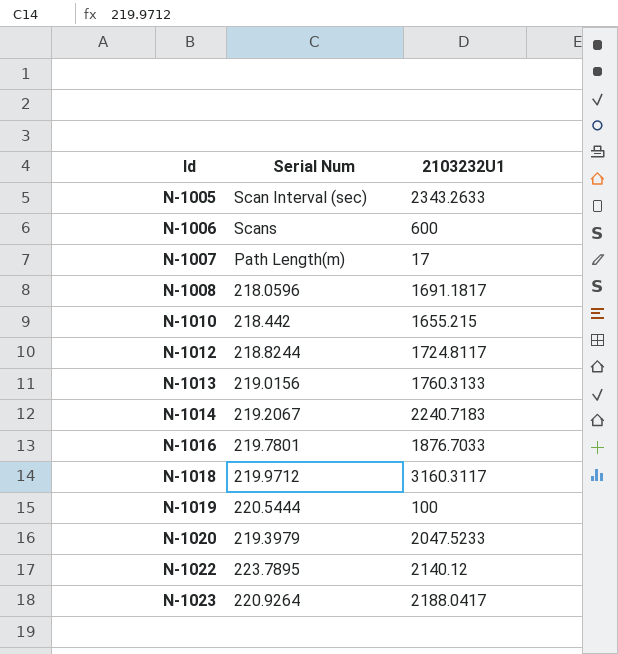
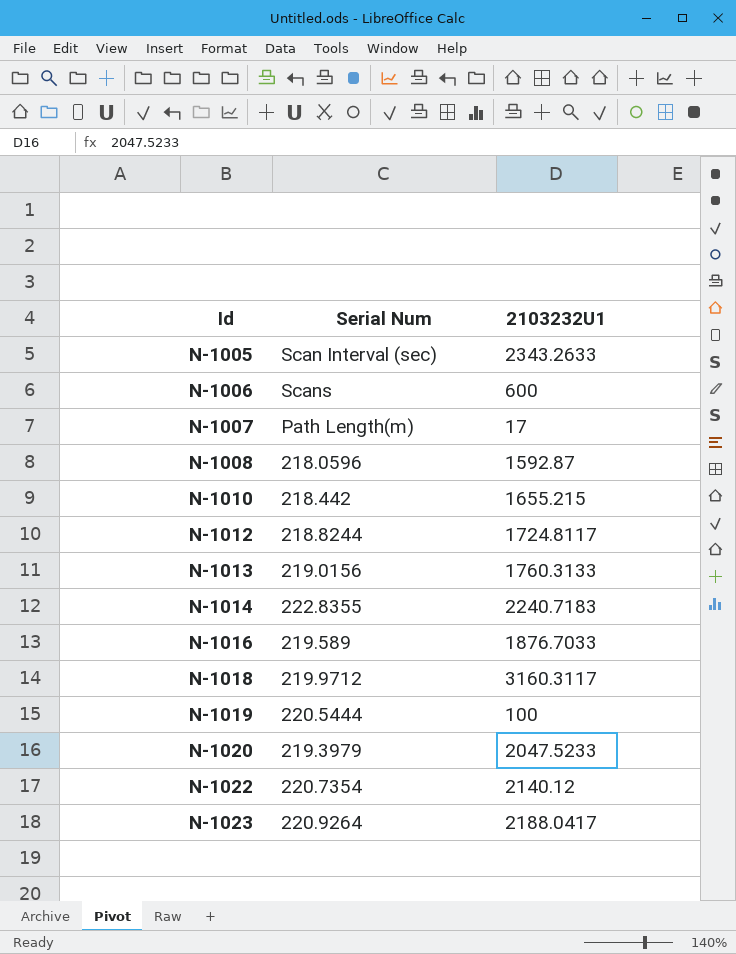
N-1008 | 2103232U1: 1691.1817 -> 1592.87
N-1014 | Serial Num: 219.2067 -> 222.8355
N-1016 | Serial Num: 219.7801 -> 219.589
N-1022 | Serial Num: 223.7895 -> 220.7354

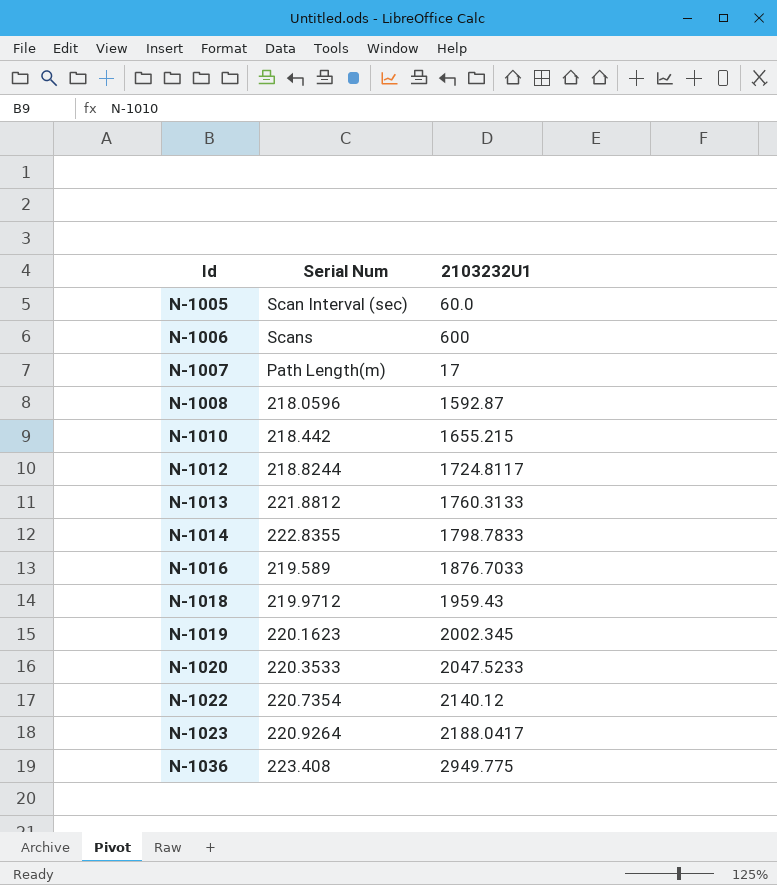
N-1005 | 2103232U1: 2343.2633 -> 60.0
N-1013 | Serial Num: 219.0156 -> 221.8812
N-1014 | 2103232U1: 2240.7183 -> 1798.7833
N-1018 | 2103232U1: 3160.3117 -> 1959.43
N-1019 | Serial Num: 220.5444 -> 220.1623
N-1019 | 2103232U1: 100 -> 2002.345
N-1020 | Serial Num: 219.3979 -> 220.3533
row N-1036: none -> 223.408 | 2949.775

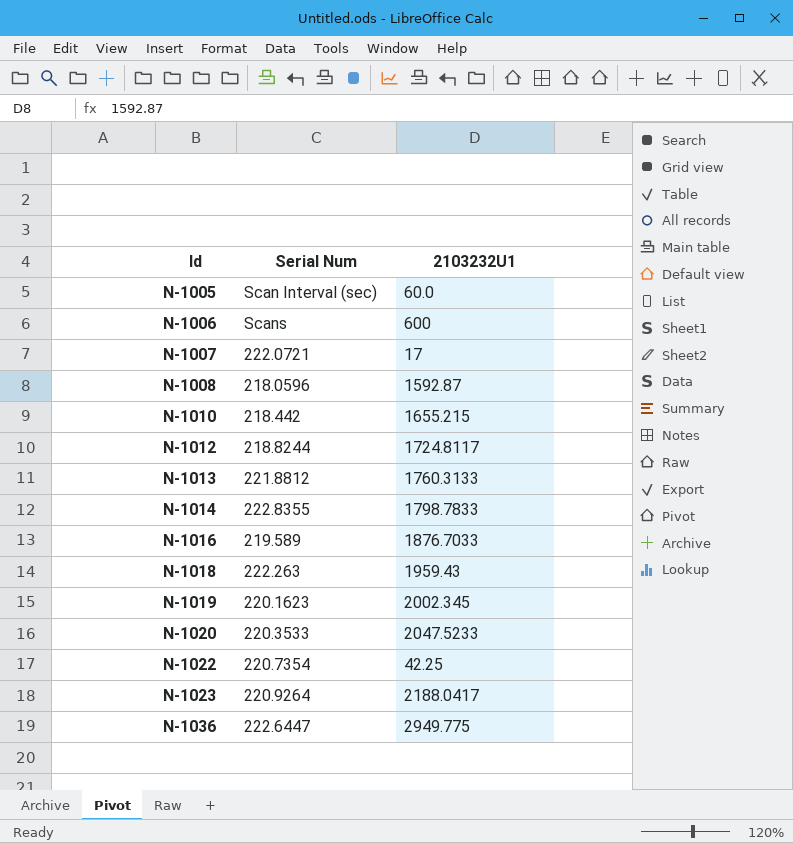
N-1007 | Serial Num: Path Length(m) -> 222.0721
N-1018 | Serial Num: 219.9712 -> 222.263
N-1022 | 2103232U1: 2140.12 -> 42.25
N-1036 | Serial Num: 223.408 -> 222.6447

